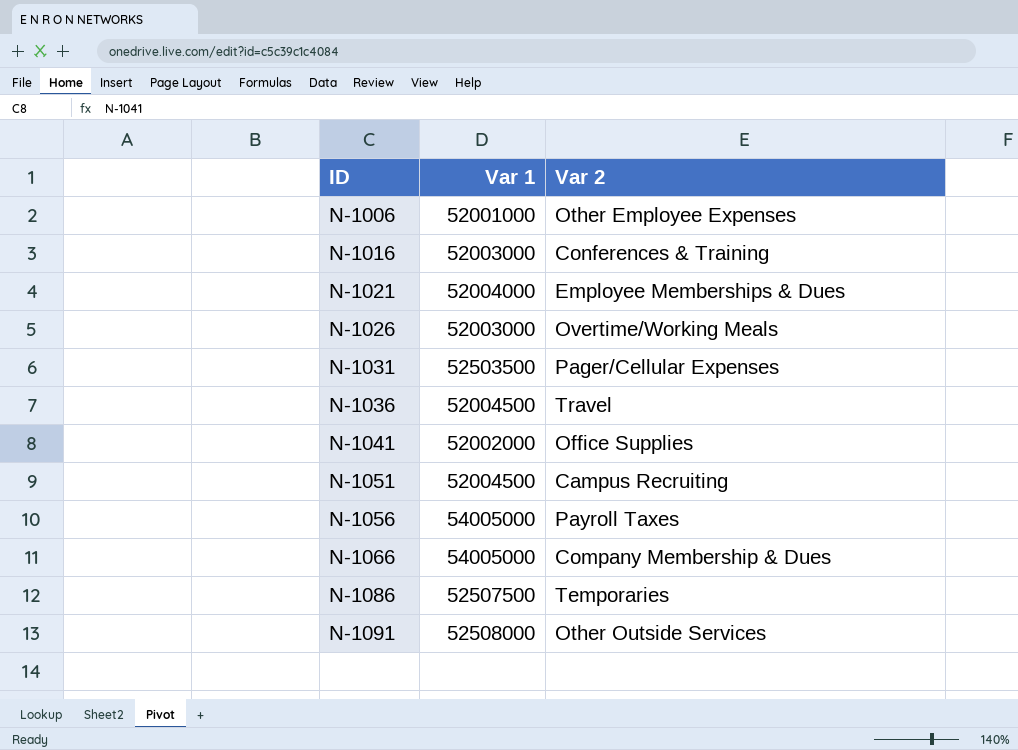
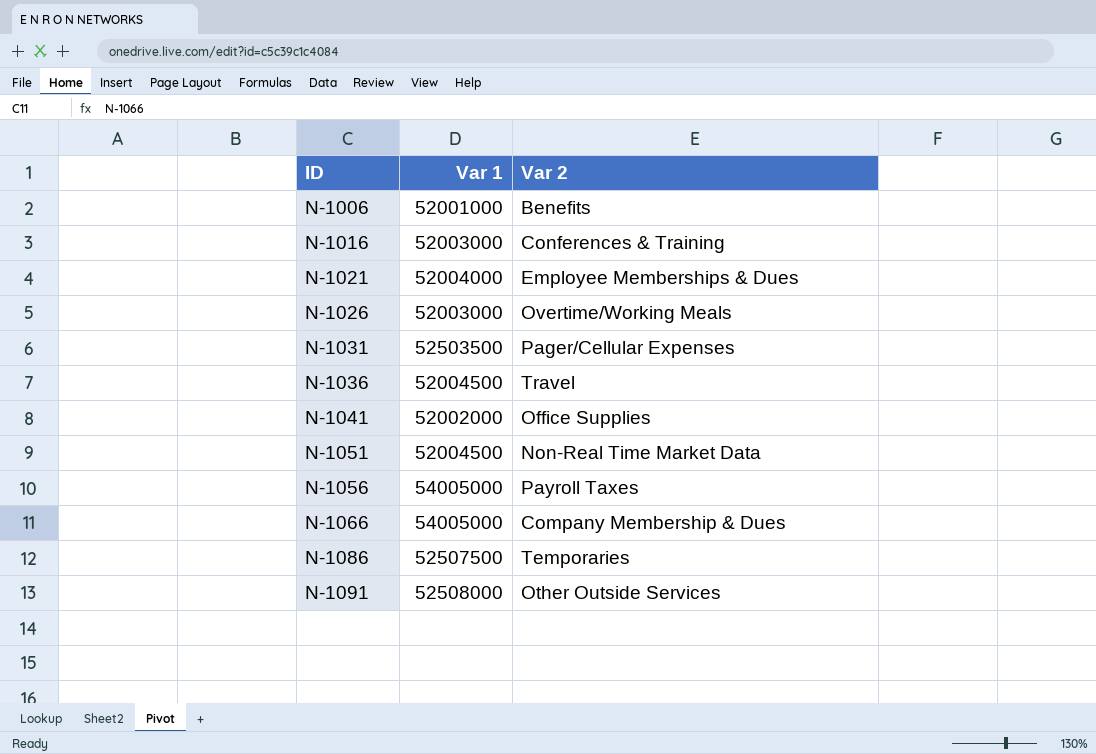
N-1006 | Var 2: Other Employee Expenses -> Benefits
N-1051 | Var 2: Campus Recruiting -> Non-Real Time Market Data

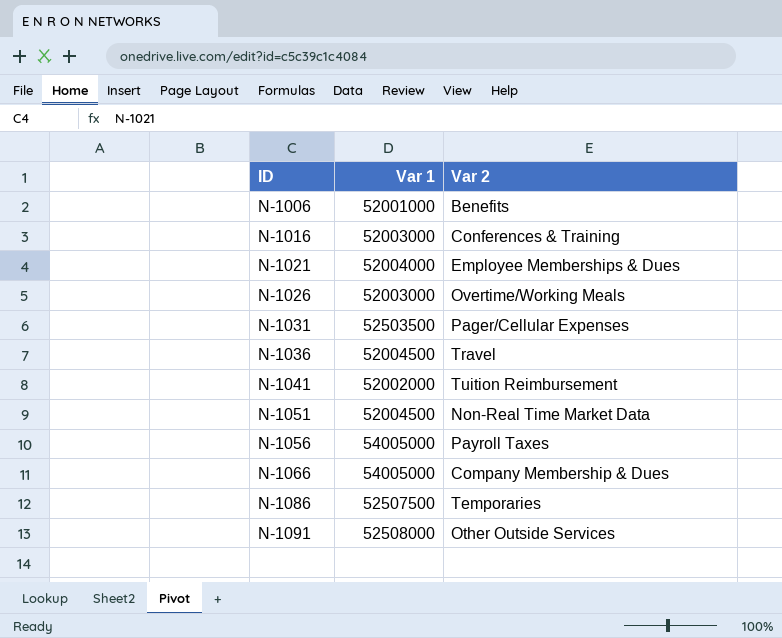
N-1041 | Var 2: Office Supplies -> Tuition Reimbursement

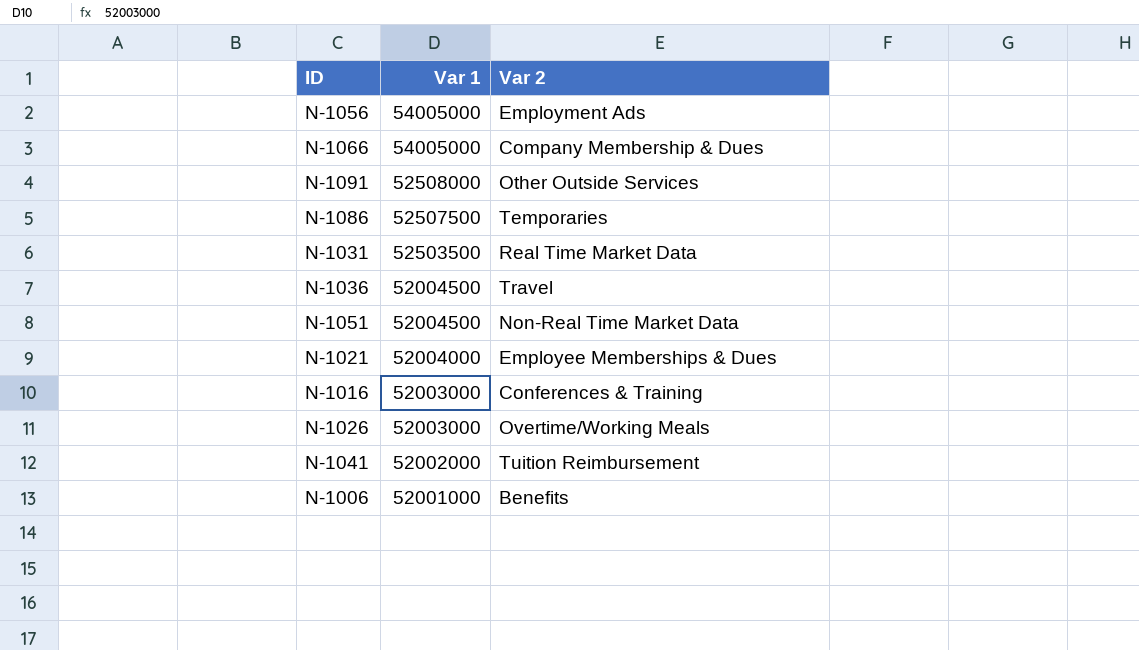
row order: ID ascending -> Var 1 descending
N-1056 | Var 2: Payroll Taxes -> Employment Ads
N-1031 | Var 2: Pager/Cellular Expenses -> Real Time Market Data

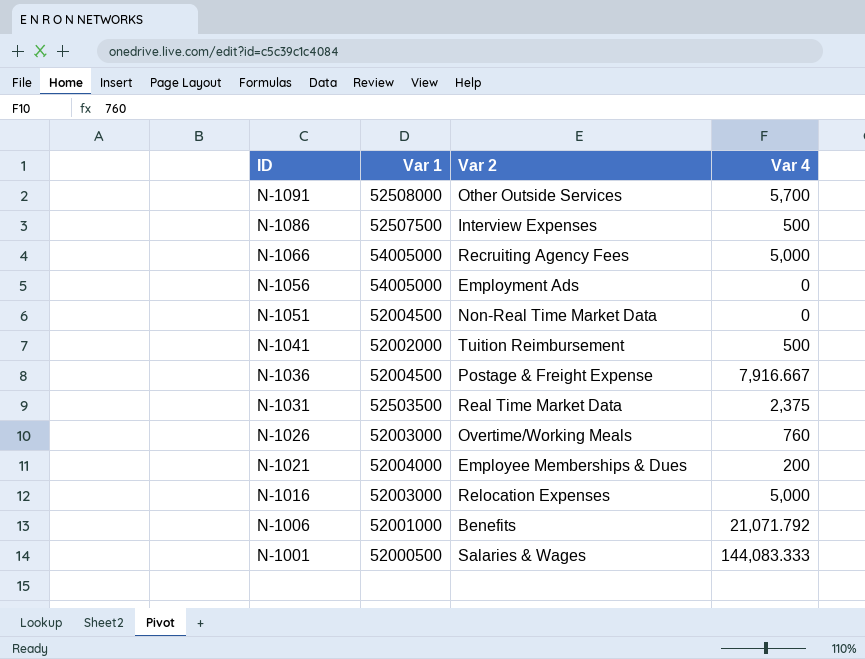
row order: Var 1 descending -> ID descending
column Var 4 | position: none -> 4
N-1086 | Var 2: Temporaries -> Interview Expenses
N-1066 | Var 2: Company Membership & Dues -> Recruiting Agency Fees
N-1036 | Var 2: Travel -> Postage & Freight Expense
N-1016 | Var 2: Conferences & Training -> Relocation Expenses
row N-1001: none -> 52000500 | Salaries & Wages | 144,083.333

